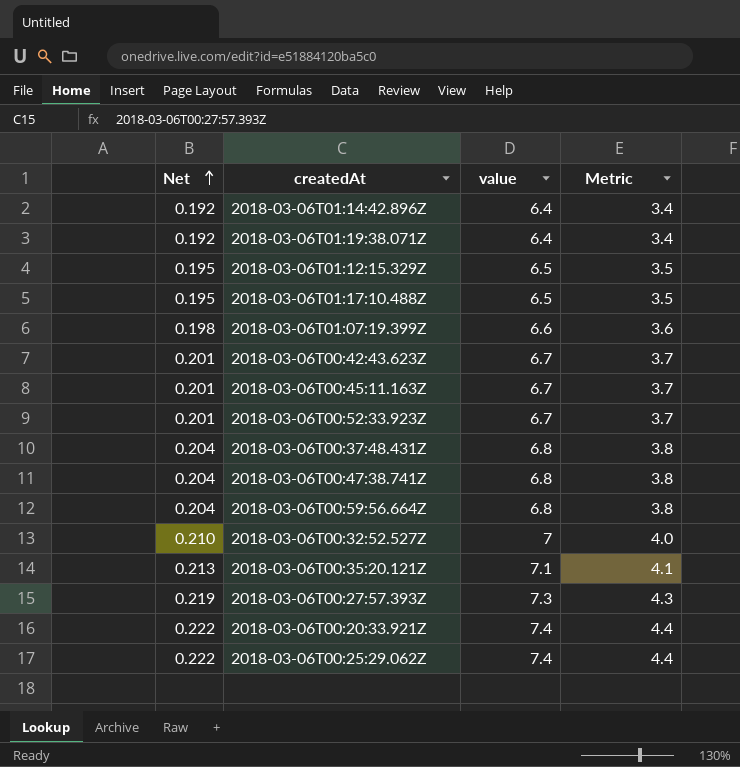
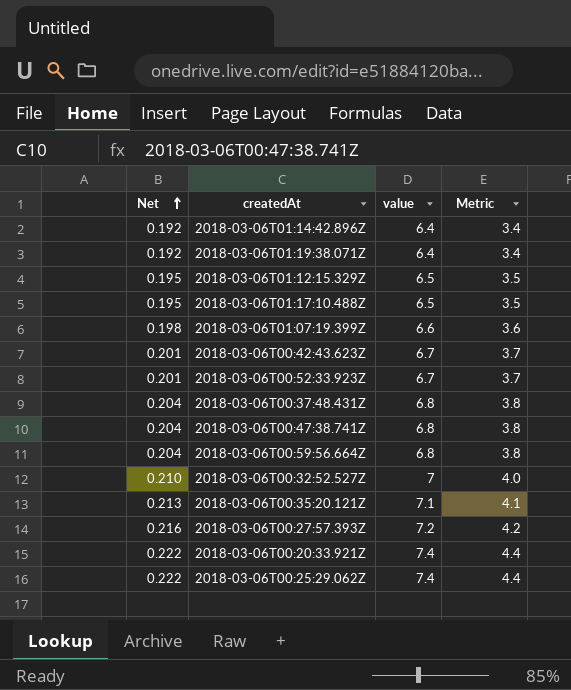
row 2018-03-06T00:45:11.163Z: 0.201 | 6.7 | 3.7 -> none
2018-03-06T00:27:57.393Z | Net: 0.219 -> 0.216
2018-03-06T00:27:57.393Z | value: 7.3 -> 7.2
2018-03-06T00:27:57.393Z | Metric: 4.3 -> 4.2

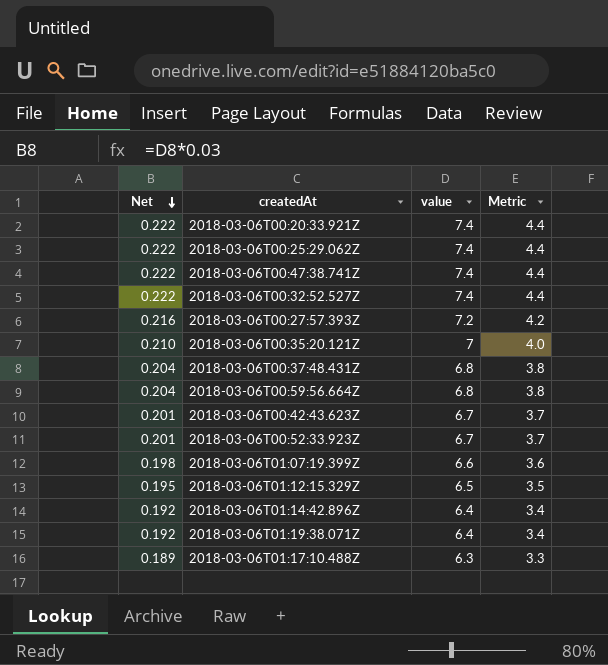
row order: Net ascending -> Net descending
2018-03-06T00:47:38.741Z | Net: 0.204 -> 0.222
2018-03-06T00:47:38.741Z | value: 6.8 -> 7.4
2018-03-06T00:47:38.741Z | Metric: 3.8 -> 4.4
2018-03-06T00:32:52.527Z | Net: 0.210 -> 0.222
2018-03-06T00:32:52.527Z | value: 7 -> 7.4
2018-03-06T00:32:52.527Z | Metric: 4.0 -> 4.4
2018-03-06T00:35:20.121Z | Net: 0.213 -> 0.210
2018-03-06T00:35:20.121Z | value: 7.1 -> 7
2018-03-06T00:35:20.121Z | Metric: 4.1 -> 4.0
2018-03-06T01:17:10.488Z | Net: 0.195 -> 0.189
2018-03-06T01:17:10.488Z | value: 6.5 -> 6.3
2018-03-06T01:17:10.488Z | Metric: 3.5 -> 3.3

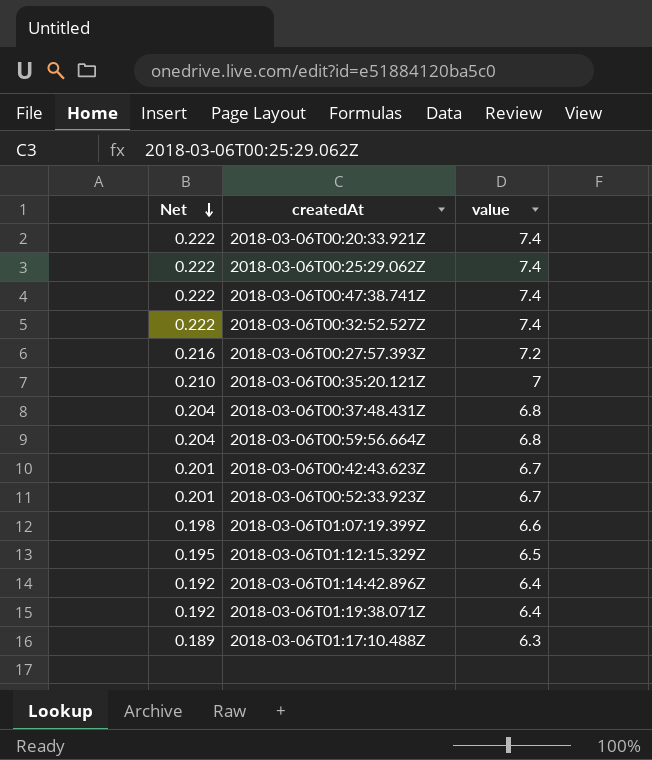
column Metric | formula: [value] - 3 -> none

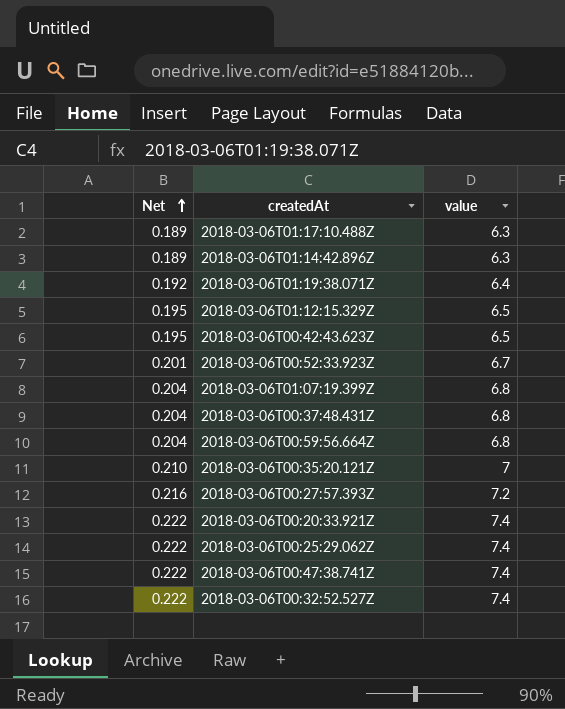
row order: Net descending -> Net ascending
2018-03-06T01:14:42.896Z | Net: 0.192 -> 0.189
2018-03-06T01:14:42.896Z | value: 6.4 -> 6.3
2018-03-06T00:42:43.623Z | Net: 0.201 -> 0.195
2018-03-06T00:42:43.623Z | value: 6.7 -> 6.5
2018-03-06T01:07:19.399Z | Net: 0.198 -> 0.204
2018-03-06T01:07:19.399Z | value: 6.6 -> 6.8

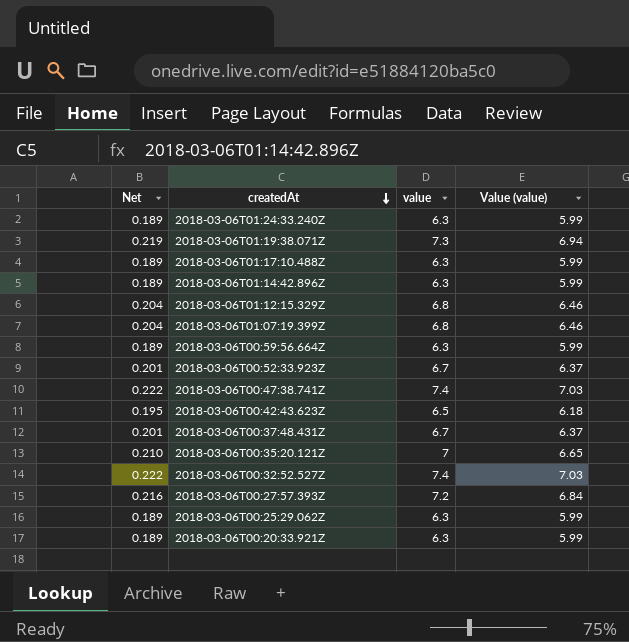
row order: Net ascending -> createdAt descending
column Value (value) | formula: none -> [value] * 0.95
row 2018-03-06T01:24:33.240Z: none -> 0.189 | 6.3 | 5.99
2018-03-06T01:19:38.071Z | Net: 0.192 -> 0.219
2018-03-06T01:19:38.071Z | value: 6.4 -> 7.3
2018-03-06T01:12:15.329Z | Net: 0.195 -> 0.204
2018-03-06T01:12:15.329Z | value: 6.5 -> 6.8
2018-03-06T00:59:56.664Z | Net: 0.204 -> 0.189
2018-03-06T00:59:56.664Z | value: 6.8 -> 6.3
2018-03-06T00:37:48.431Z | Net: 0.204 -> 0.201
2018-03-06T00:37:48.431Z | value: 6.8 -> 6.7
2018-03-06T00:25:29.062Z | Net: 0.222 -> 0.189
2018-03-06T00:25:29.062Z | value: 7.4 -> 6.3
2018-03-06T00:20:33.921Z | Net: 0.222 -> 0.189
2018-03-06T00:20:33.921Z | value: 7.4 -> 6.3

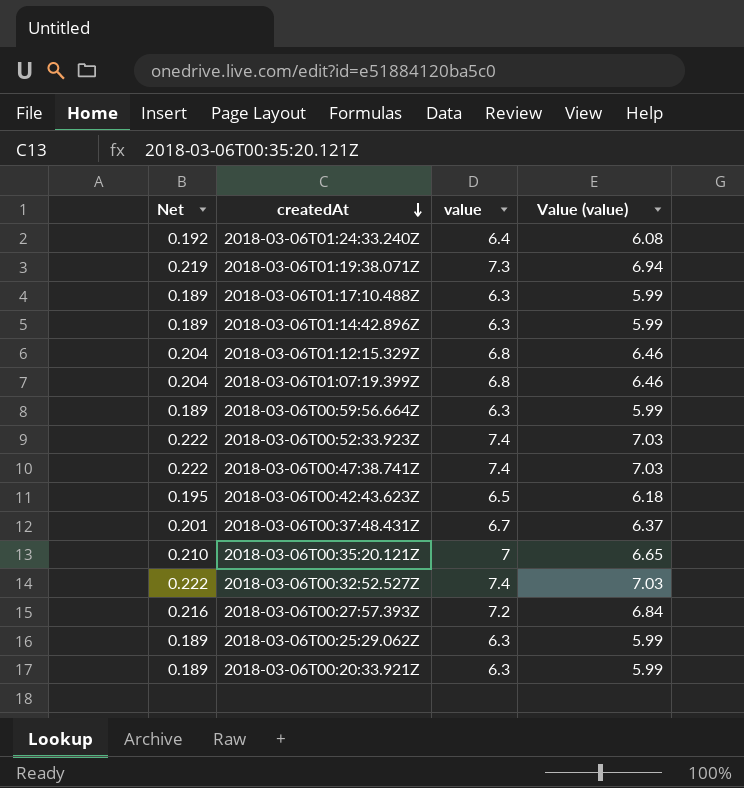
2018-03-06T01:24:33.240Z | Net: 0.189 -> 0.192
2018-03-06T01:24:33.240Z | value: 6.3 -> 6.4
2018-03-06T01:24:33.240Z | Value (value): 5.99 -> 6.08
2018-03-06T00:52:33.923Z | Net: 0.201 -> 0.222
2018-03-06T00:52:33.923Z | value: 6.7 -> 7.4
2018-03-06T00:52:33.923Z | Value (value): 6.37 -> 7.03

